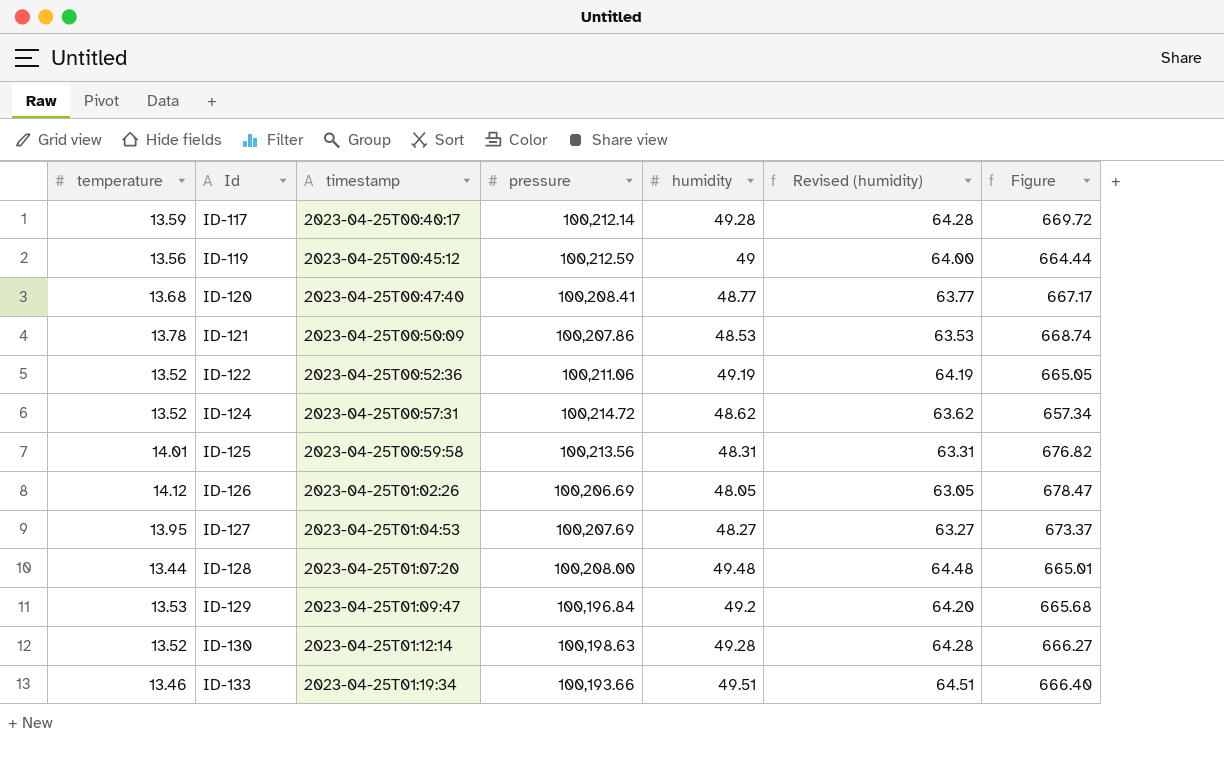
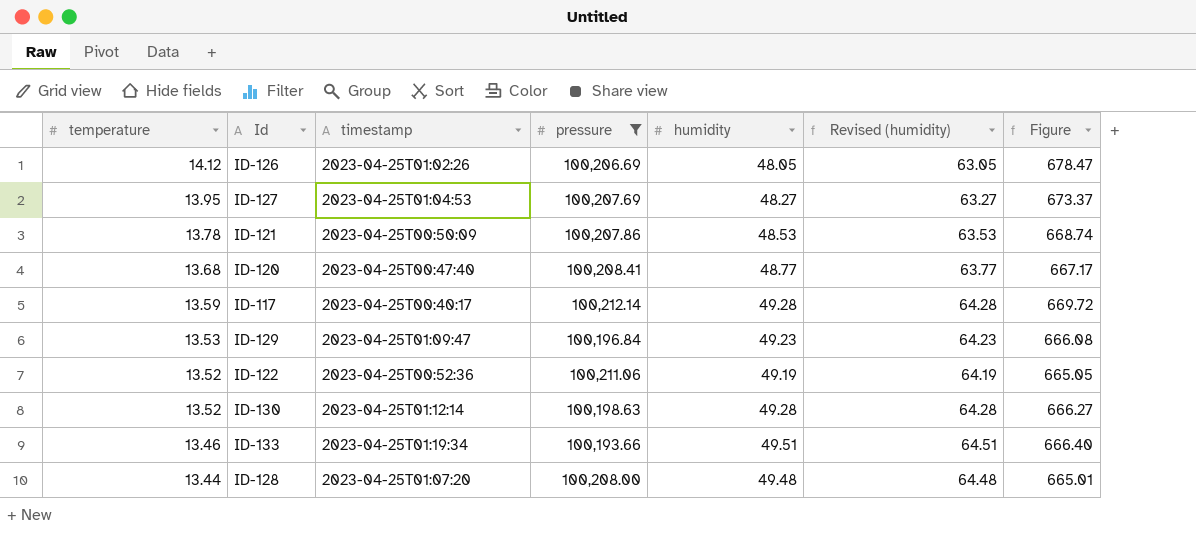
filter: none -> pressure <= 100,212.14
row order: Id ascending -> temperature descending
ID-129 | humidity: 49.2 -> 49.23
ID-129 | Revised (humidity): 64.20 -> 64.23
ID-129 | Figure: 665.68 -> 666.08

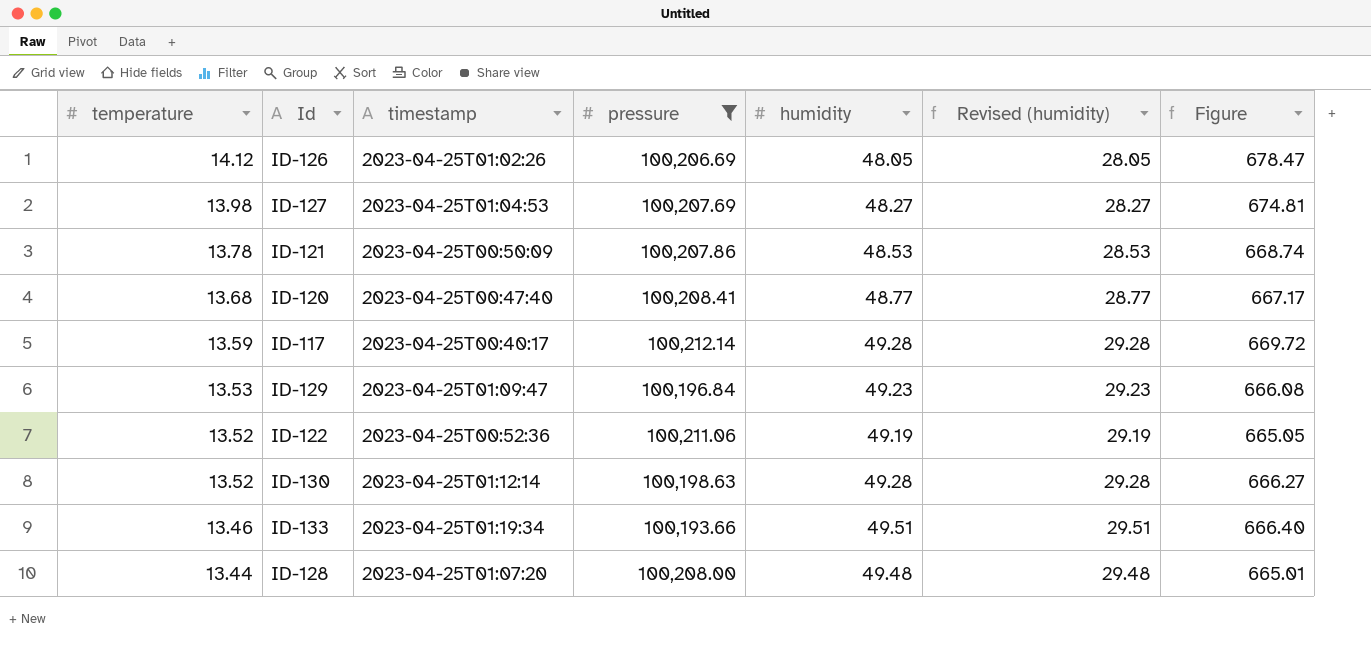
column Revised (humidity) | formula: [humidity] + 15 -> [humidity] - 20
ID-127 | temperature: 13.95 -> 13.98
ID-127 | Figure: 673.37 -> 674.81

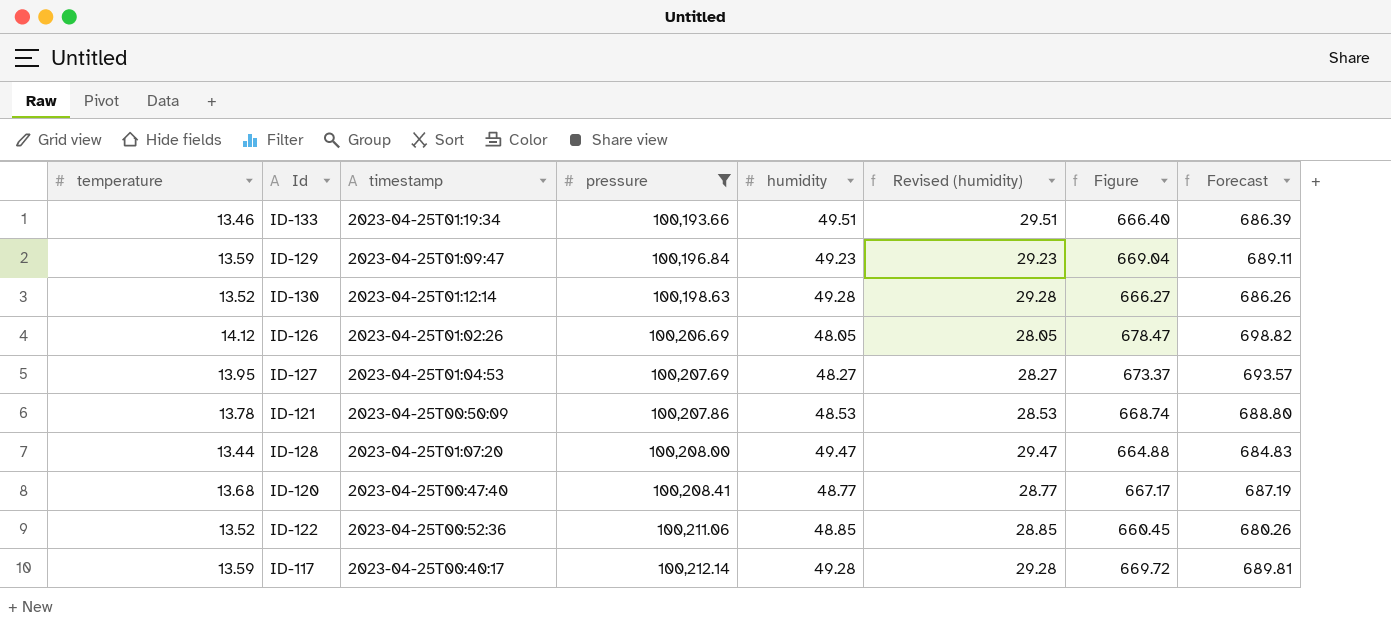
row order: temperature descending -> pressure ascending
column Forecast | formula: none -> [Figure] * 1.03
ID-129 | temperature: 13.53 -> 13.59
ID-129 | Figure: 666.08 -> 669.04
ID-127 | temperature: 13.98 -> 13.95
ID-127 | Figure: 674.81 -> 673.37
ID-128 | humidity: 49.48 -> 49.47
ID-128 | Revised (humidity): 29.48 -> 29.47
ID-128 | Figure: 665.01 -> 664.88
ID-122 | humidity: 49.19 -> 48.85
ID-122 | Revised (humidity): 29.19 -> 28.85
ID-122 | Figure: 665.05 -> 660.45

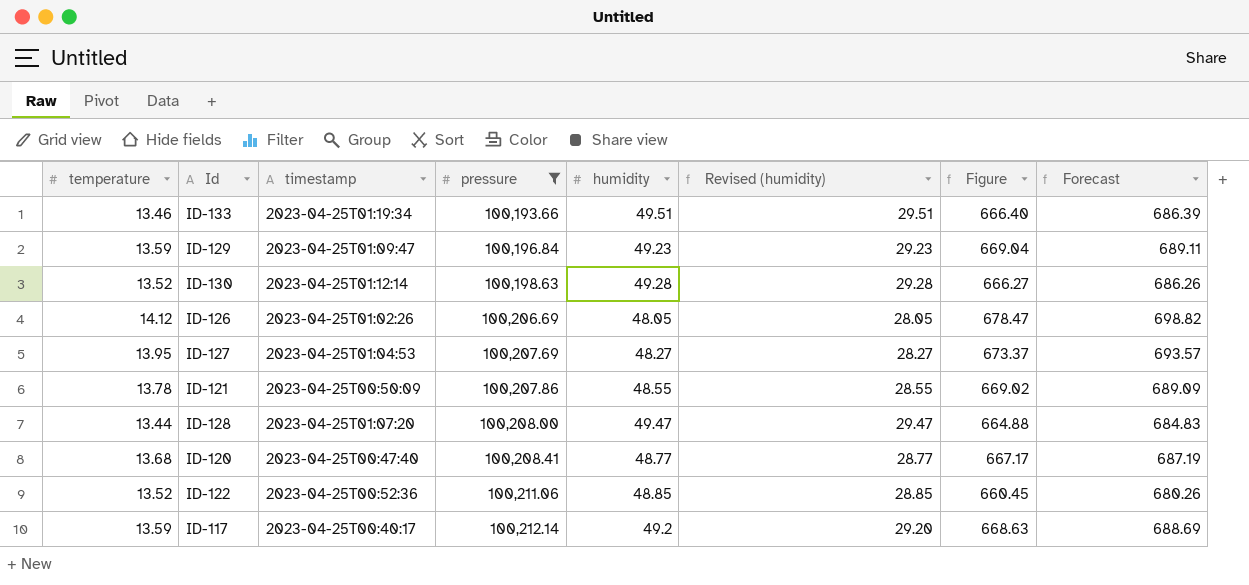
ID-121 | humidity: 48.53 -> 48.55
ID-121 | Revised (humidity): 28.53 -> 28.55
ID-121 | Figure: 668.74 -> 669.02
ID-121 | Forecast: 688.80 -> 689.09
ID-117 | humidity: 49.28 -> 49.2
ID-117 | Revised (humidity): 29.28 -> 29.20
ID-117 | Figure: 669.72 -> 668.63
ID-117 | Forecast: 689.81 -> 688.69

